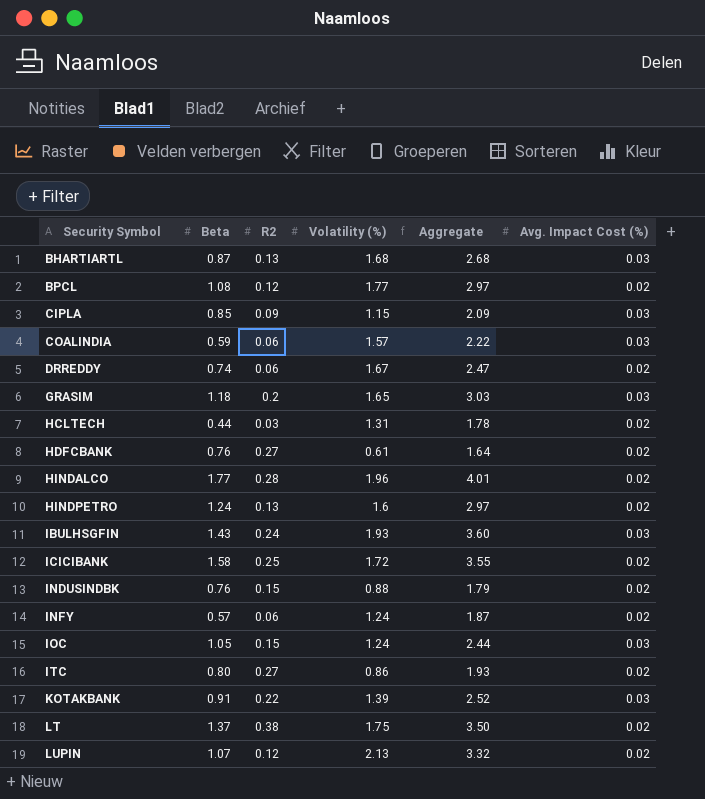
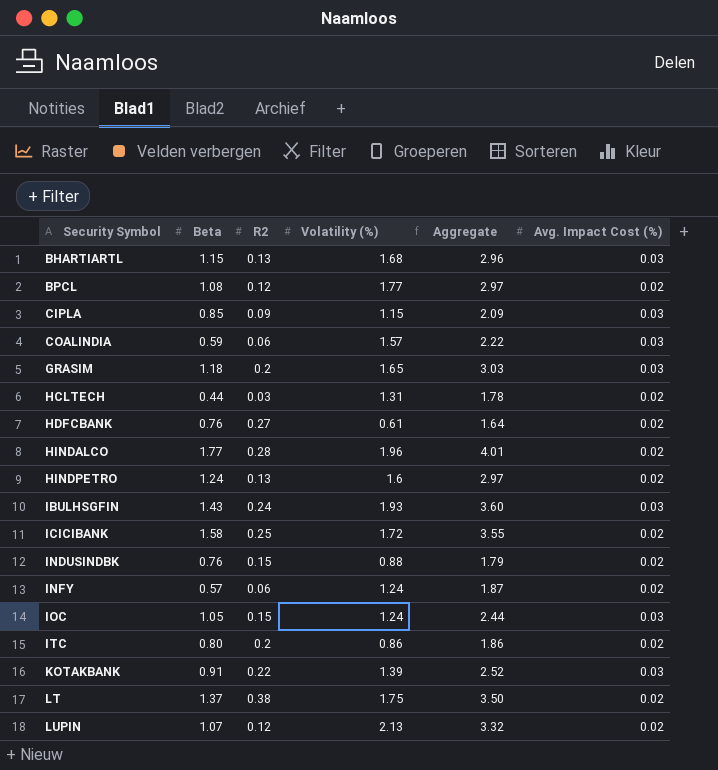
row DRREDDY: 0.74 | 0.06 | 1.67 | 2.47 | 0.02 -> none
BHARTIARTL | Beta: 0.87 -> 1.15
BHARTIARTL | Aggregate: 2.68 -> 2.96
ITC | R2: 0.27 -> 0.2
ITC | Aggregate: 1.93 -> 1.86

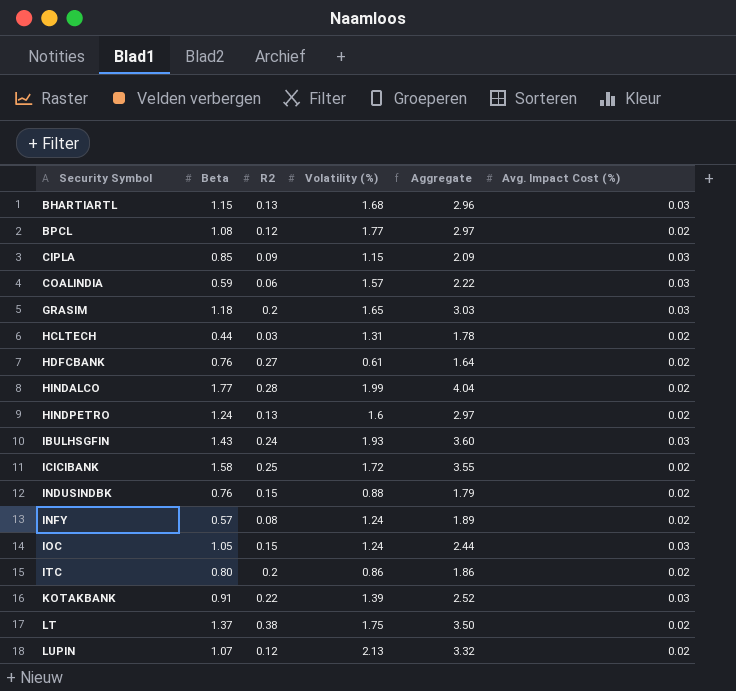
HINDALCO | Volatility (%): 1.96 -> 1.99
HINDALCO | Aggregate: 4.01 -> 4.04
INFY | R2: 0.06 -> 0.08
INFY | Aggregate: 1.87 -> 1.89

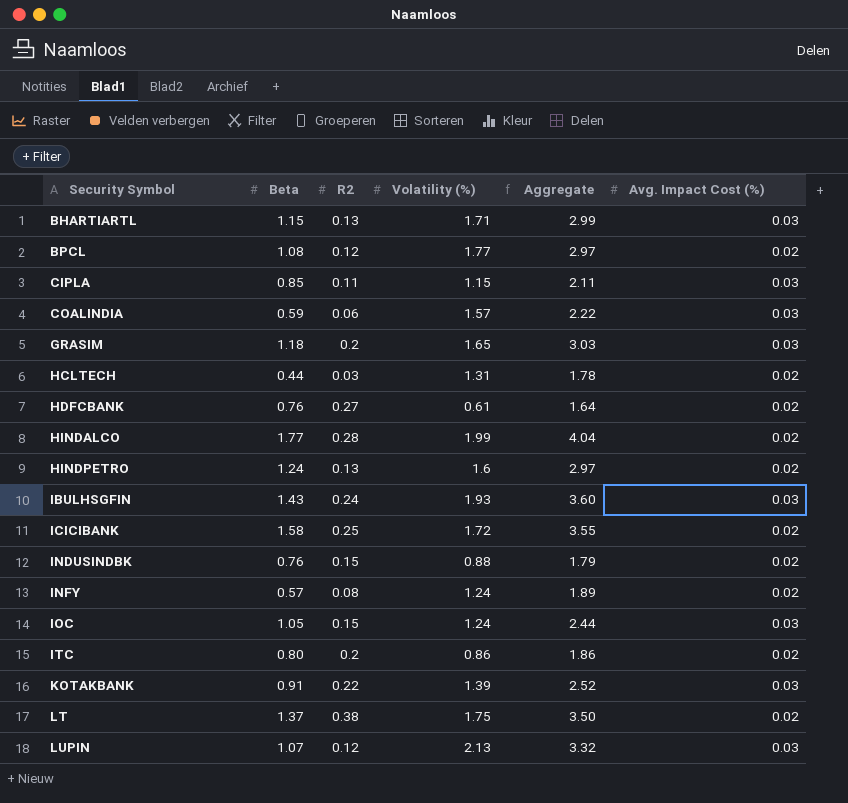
BHARTIARTL | Volatility (%): 1.68 -> 1.71
BHARTIARTL | Aggregate: 2.96 -> 2.99
CIPLA | R2: 0.09 -> 0.11
CIPLA | Aggregate: 2.09 -> 2.11
LUPIN | Avg. Impact Cost (%): 0.02 -> 0.03

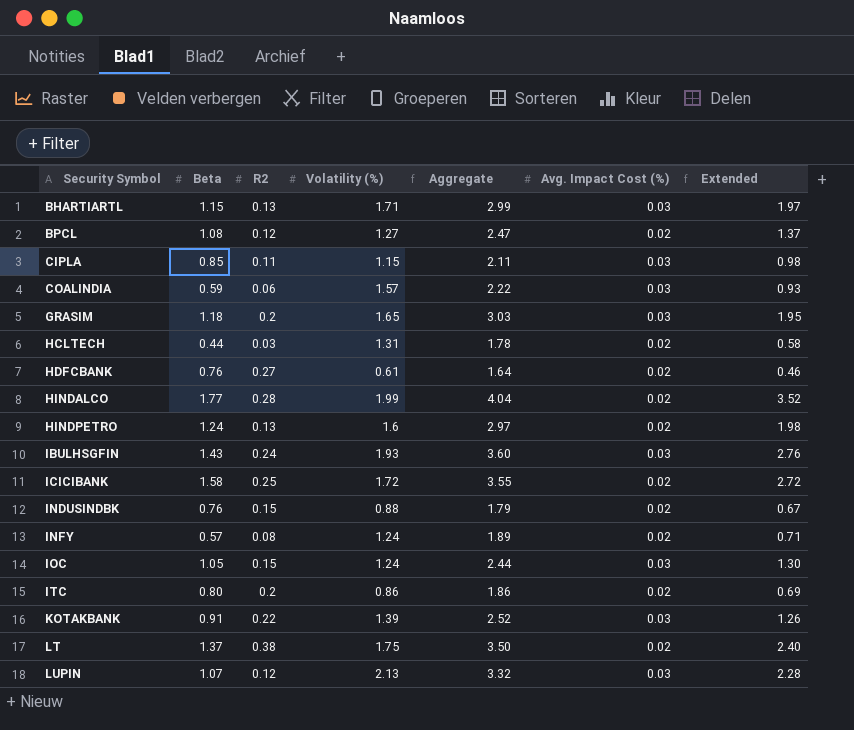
column Extended | formula: none -> [Beta] * [Volatility (%)]
BPCL | Volatility (%): 1.77 -> 1.27
BPCL | Aggregate: 2.97 -> 2.47

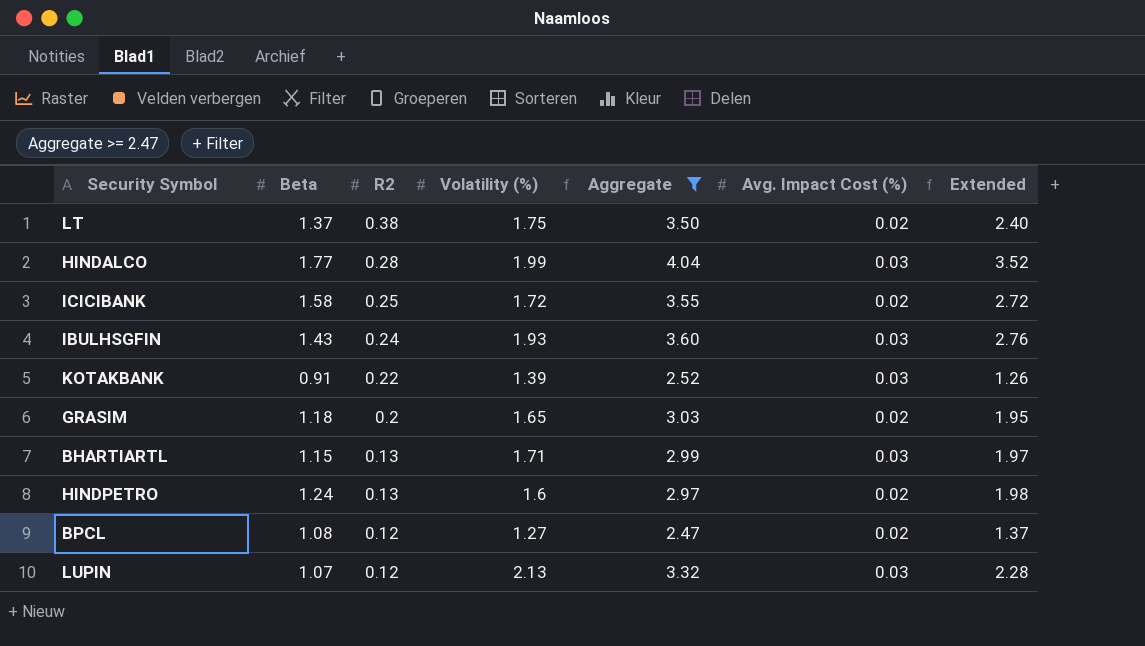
filter: none -> Aggregate >= 2.47
row order: Security Symbol ascending -> R2 descending
HINDALCO | Avg. Impact Cost (%): 0.02 -> 0.03
GRASIM | Avg. Impact Cost (%): 0.03 -> 0.02

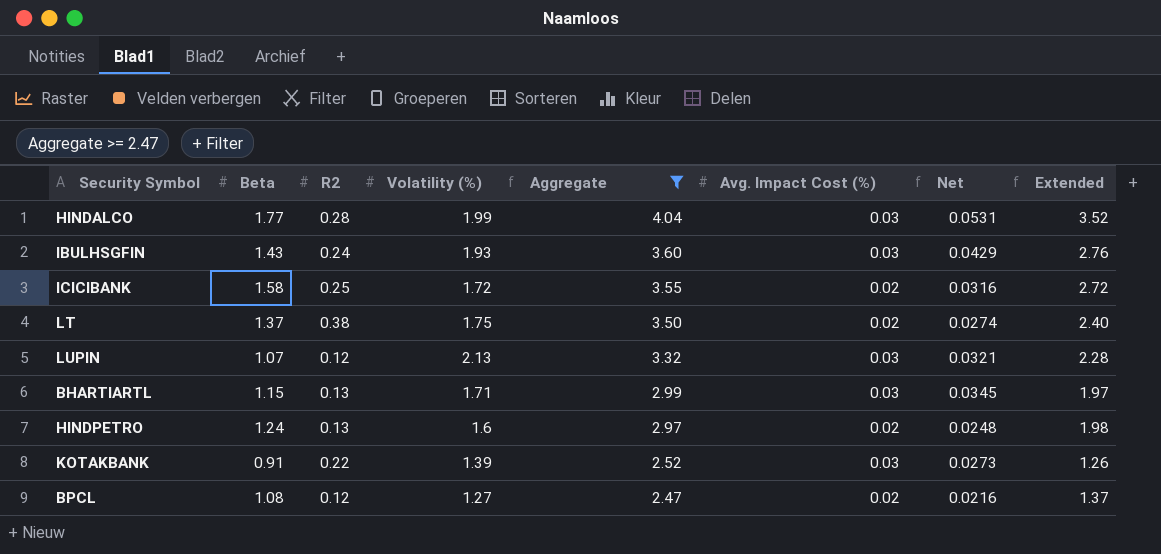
row order: R2 descending -> Aggregate descending
column Net | formula: none -> [Beta] * [Avg. Impact Cost (%)]
row GRASIM: 1.18 | 0.2 | 1.65 | 3.03 | 0.02 | 1.95 -> none

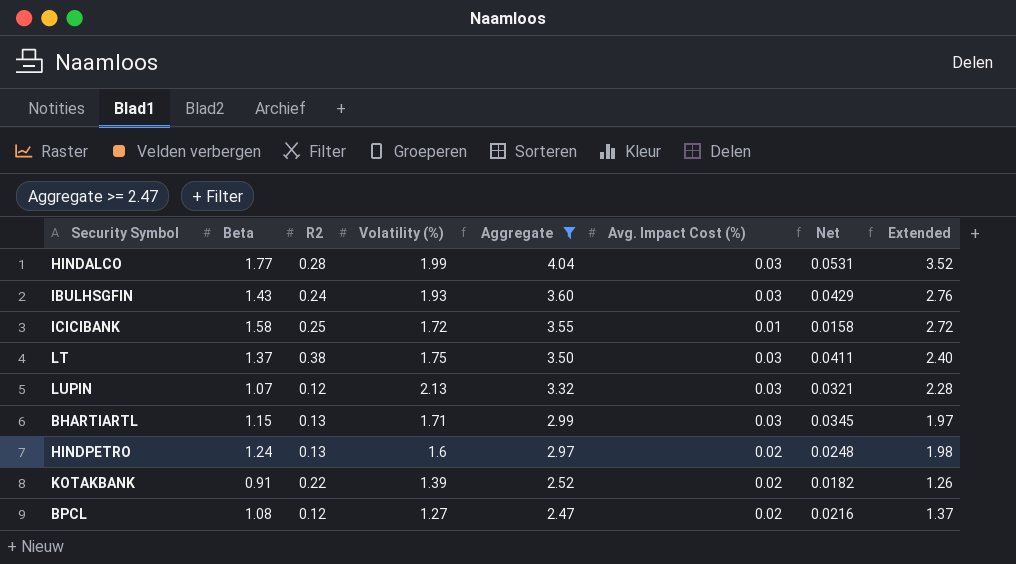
ICICIBANK | Avg. Impact Cost (%): 0.02 -> 0.01
ICICIBANK | Net: 0.0316 -> 0.0158
LT | Avg. Impact Cost (%): 0.02 -> 0.03
LT | Net: 0.0274 -> 0.0411
KOTAKBANK | Avg. Impact Cost (%): 0.03 -> 0.02
KOTAKBANK | Net: 0.0273 -> 0.0182

